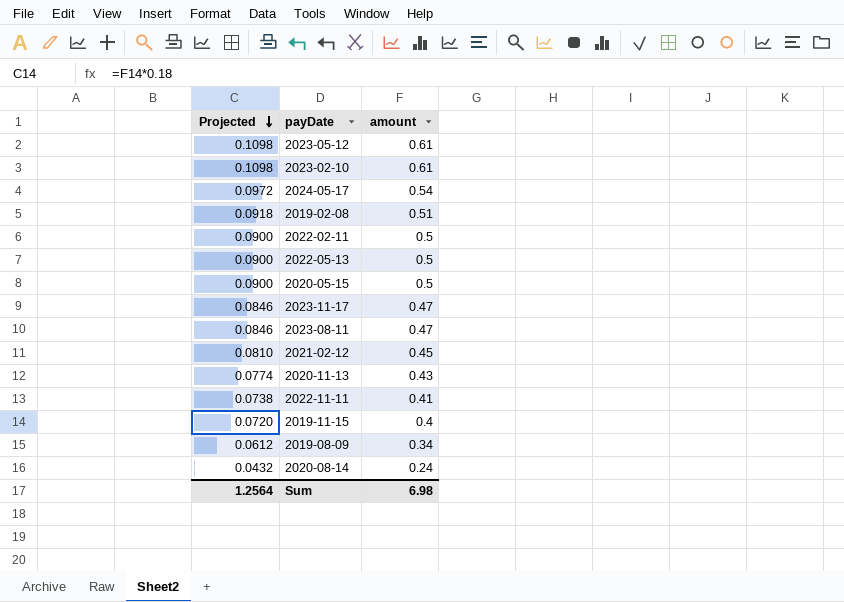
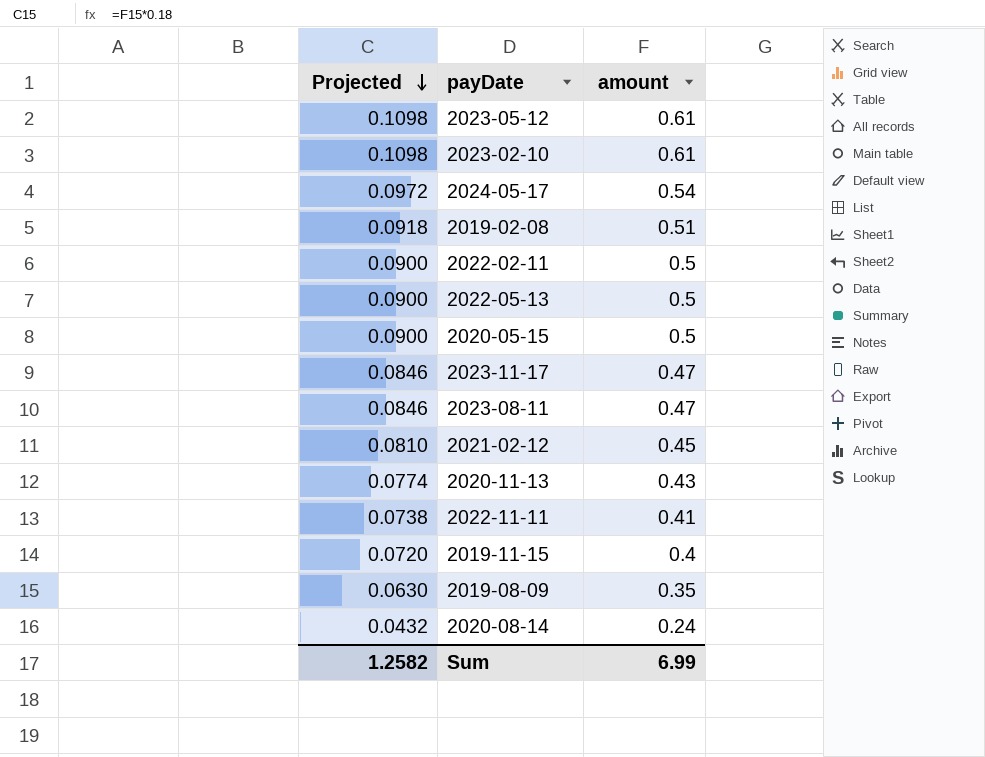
2019-08-09 | Projected: 0.0612 -> 0.0630
2019-08-09 | amount: 0.34 -> 0.35
Sum | Projected: 1.2564 -> 1.2582
Sum | amount: 6.98 -> 6.99

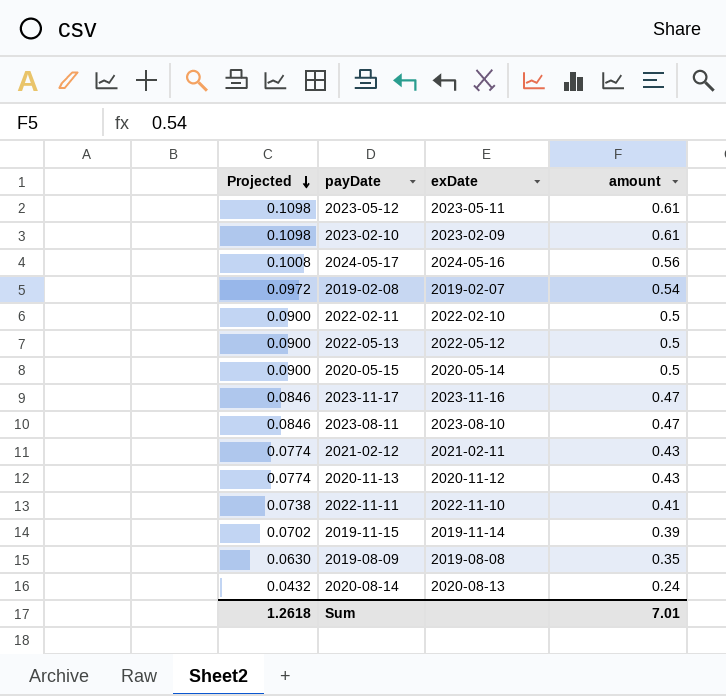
column exDate | position: none -> 3
2024-05-17 | Projected: 0.0972 -> 0.1008
2024-05-17 | amount: 0.54 -> 0.56
2019-02-08 | Projected: 0.0918 -> 0.0972
2019-02-08 | amount: 0.51 -> 0.54
2021-02-12 | Projected: 0.0810 -> 0.0774
2021-02-12 | amount: 0.45 -> 0.43
2019-11-15 | Projected: 0.0720 -> 0.0702
2019-11-15 | amount: 0.4 -> 0.39
Sum | Projected: 1.2582 -> 1.2618
Sum | amount: 6.99 -> 7.01

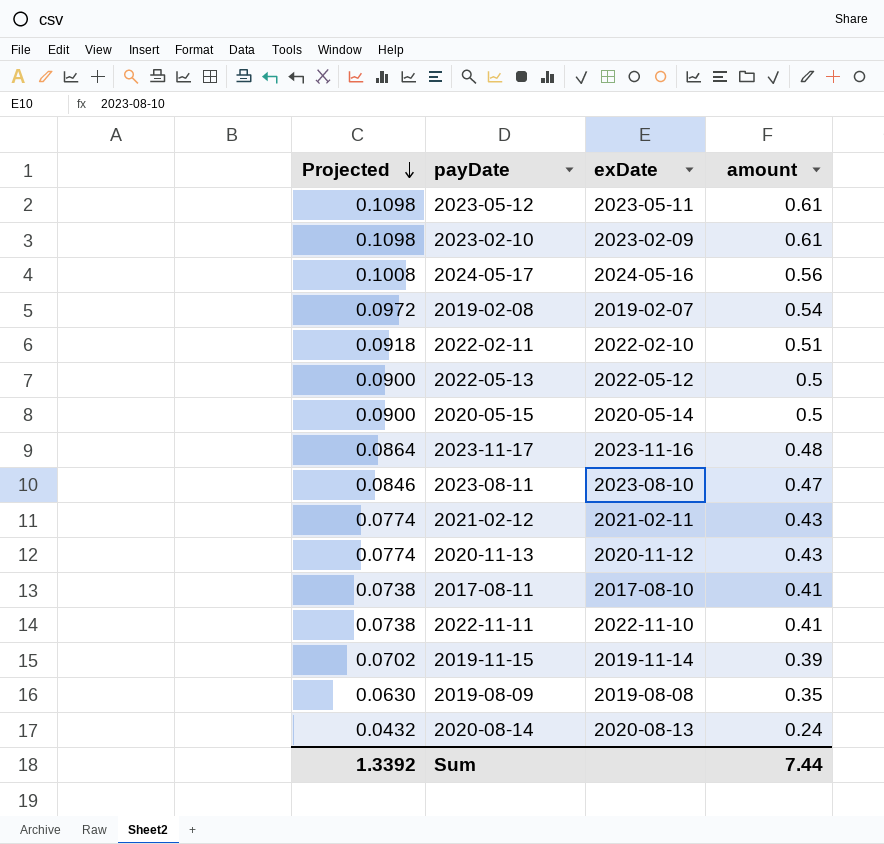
2022-02-11 | Projected: 0.0900 -> 0.0918
2022-02-11 | amount: 0.5 -> 0.51
2023-11-17 | Projected: 0.0846 -> 0.0864
2023-11-17 | amount: 0.47 -> 0.48
row 2017-08-11: none -> 0.0738 | 2017-08-10 | 0.41
Sum | Projected: 1.2618 -> 1.3392
Sum | amount: 7.01 -> 7.44

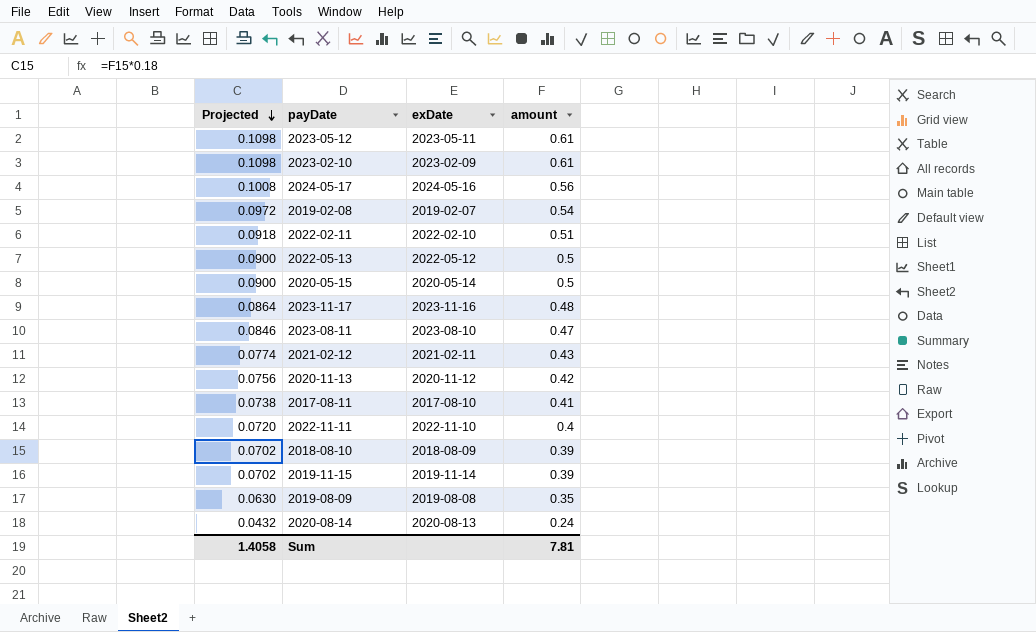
2020-11-13 | Projected: 0.0774 -> 0.0756
2020-11-13 | amount: 0.43 -> 0.42
2022-11-11 | Projected: 0.0738 -> 0.0720
2022-11-11 | amount: 0.41 -> 0.4
row 2018-08-10: none -> 0.0702 | 2018-08-09 | 0.39
Sum | Projected: 1.3392 -> 1.4058
Sum | amount: 7.44 -> 7.81

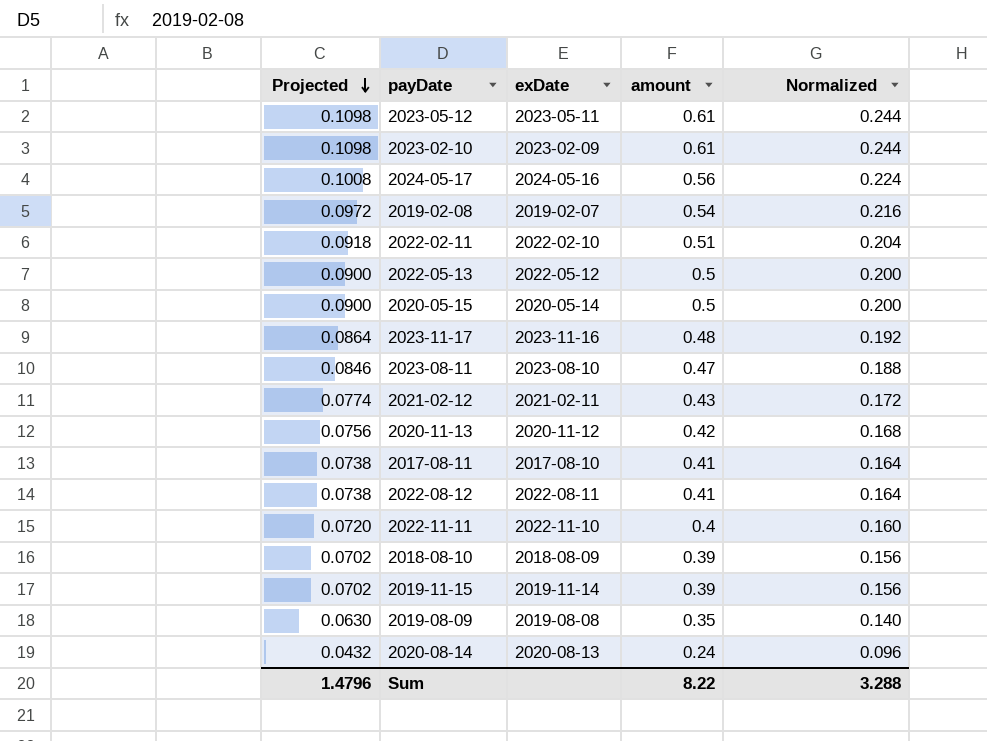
column Normalized | formula: none -> [amount] * 0.4
row 2022-08-12: none -> 0.0738 | 2022-08-11 | 0.41 | 0.164
Sum | Projected: 1.4058 -> 1.4796
Sum | amount: 7.81 -> 8.22

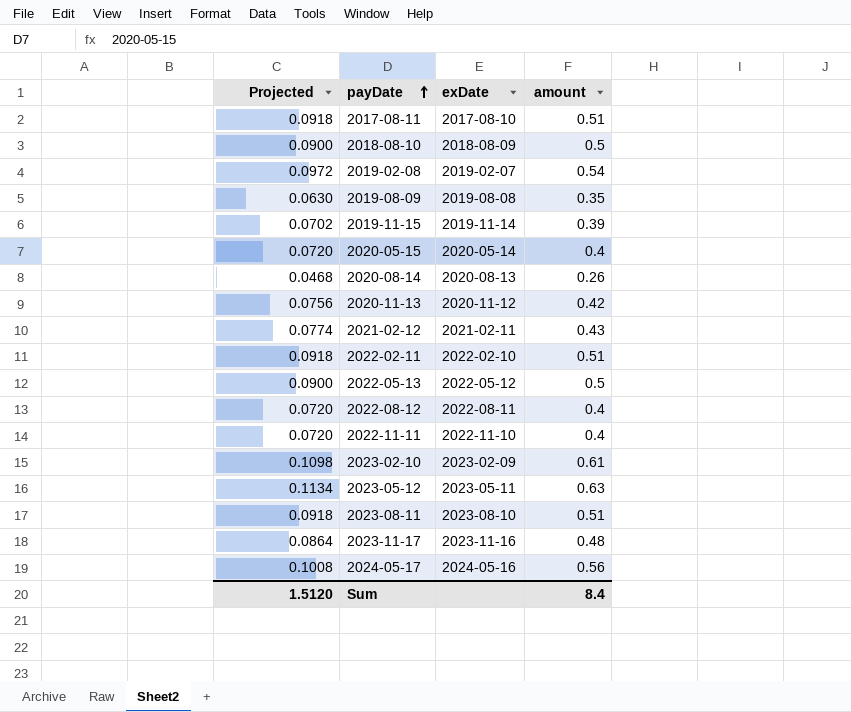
row order: Projected descending -> payDate ascending
column Normalized | formula: [amount] * 0.4 -> none
2017-08-11 | Projected: 0.0738 -> 0.0918
2017-08-11 | amount: 0.41 -> 0.51
2018-08-10 | Projected: 0.0702 -> 0.0900
2018-08-10 | amount: 0.39 -> 0.5
2020-05-15 | Projected: 0.0900 -> 0.0720
2020-05-15 | amount: 0.5 -> 0.4
2020-08-14 | Projected: 0.0432 -> 0.0468
2020-08-14 | amount: 0.24 -> 0.26
2022-08-12 | Projected: 0.0738 -> 0.0720
2022-08-12 | amount: 0.41 -> 0.4
2023-05-12 | Projected: 0.1098 -> 0.1134
2023-05-12 | amount: 0.61 -> 0.63
2023-08-11 | Projected: 0.0846 -> 0.0918
2023-08-11 | amount: 0.47 -> 0.51
Sum | Projected: 1.4796 -> 1.5120
Sum | amount: 8.22 -> 8.4

